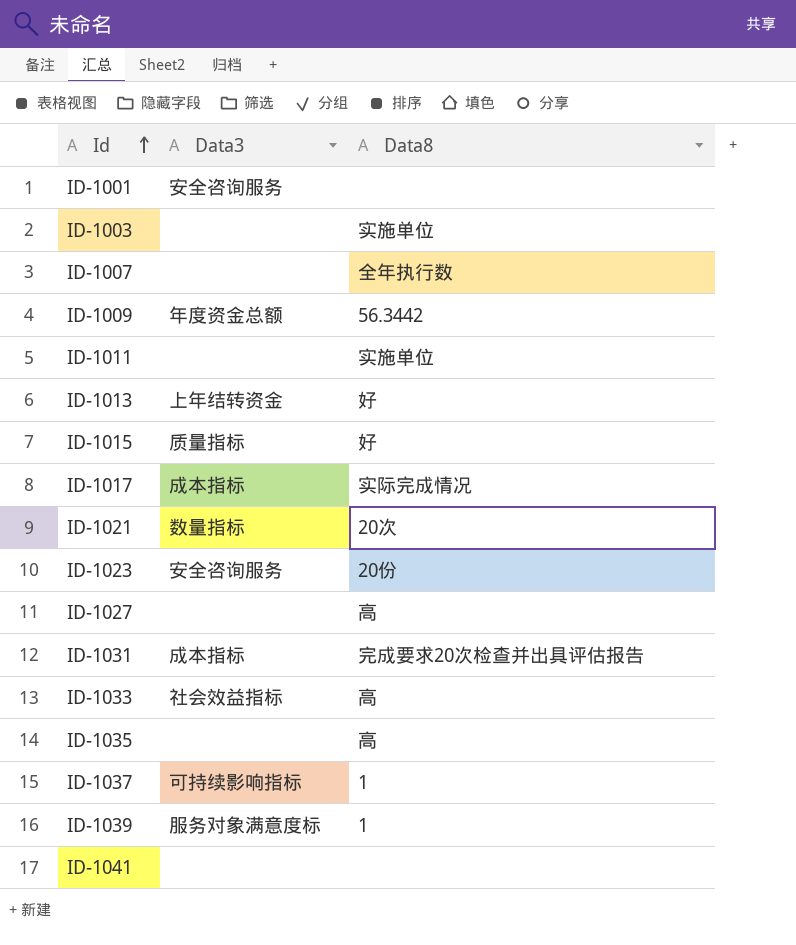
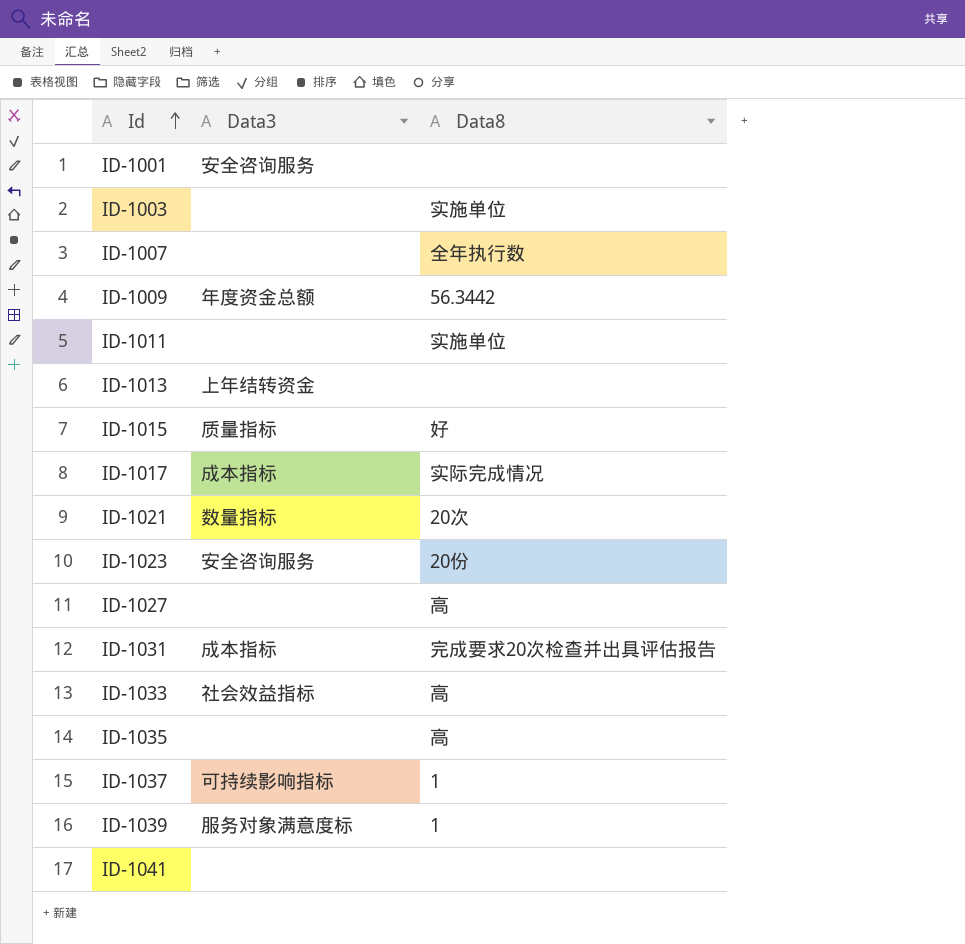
ID-1013 | Data8: 好 -> none

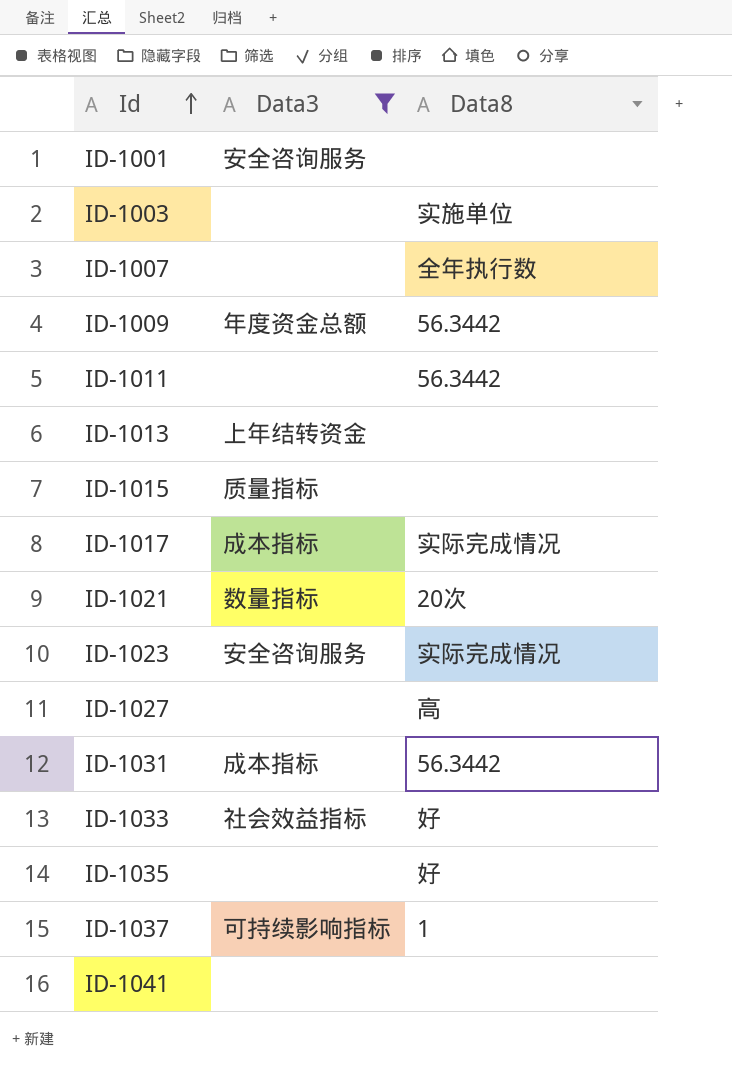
filter: none -> Data3 != 服务对象满意度标
ID-1011 | Data8: 实施单位 -> 56.3442
ID-1015 | Data8: 好 -> none
ID-1023 | Data8: 20份 -> 实际完成情况
ID-1031 | Data8: 完成要求20次检查并出具评估报告 -> 56.3442
ID-1033 | Data8: 高 -> 好
ID-1035 | Data8: 高 -> 好

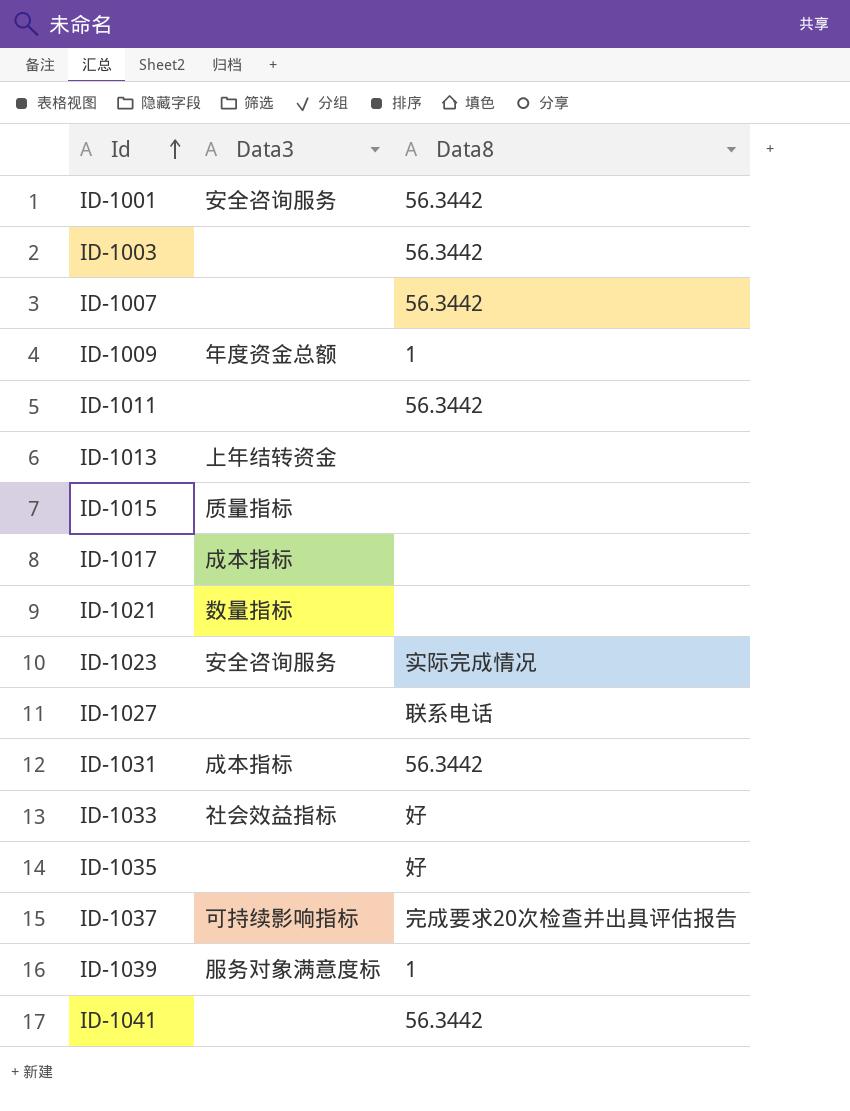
filter: Data3 != 服务对象满意度标 -> none
ID-1001 | Data8: none -> 56.3442
ID-1003 | Data8: 实施单位 -> 56.3442
ID-1007 | Data8: 全年执行数 -> 56.3442
ID-1009 | Data8: 56.3442 -> 1
ID-1017 | Data8: 实际完成情况 -> none
ID-1021 | Data8: 20次 -> none
ID-1027 | Data8: 高 -> 联系电话
ID-1037 | Data8: 1 -> 完成要求20次检查并出具评估报告
ID-1041 | Data8: none -> 56.3442

